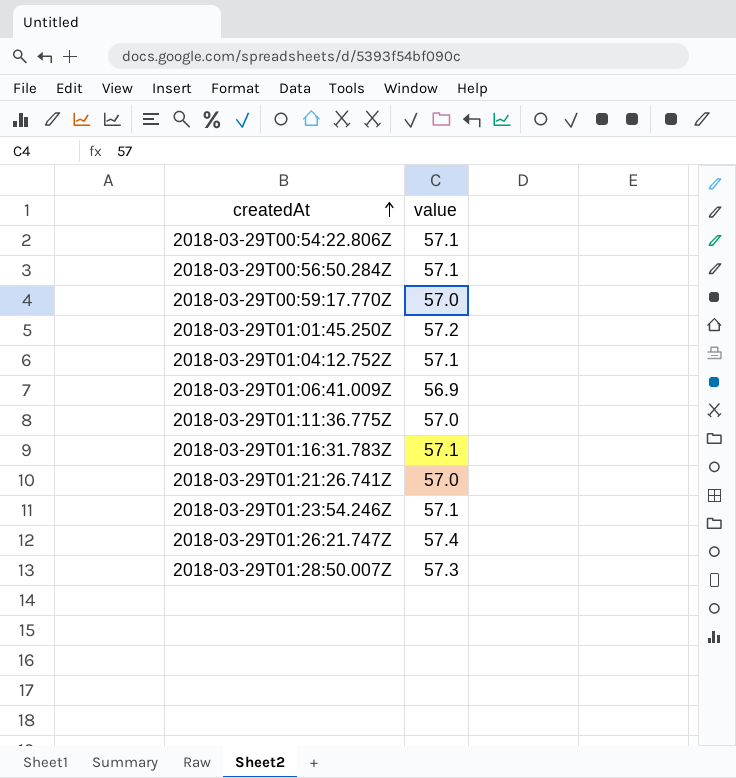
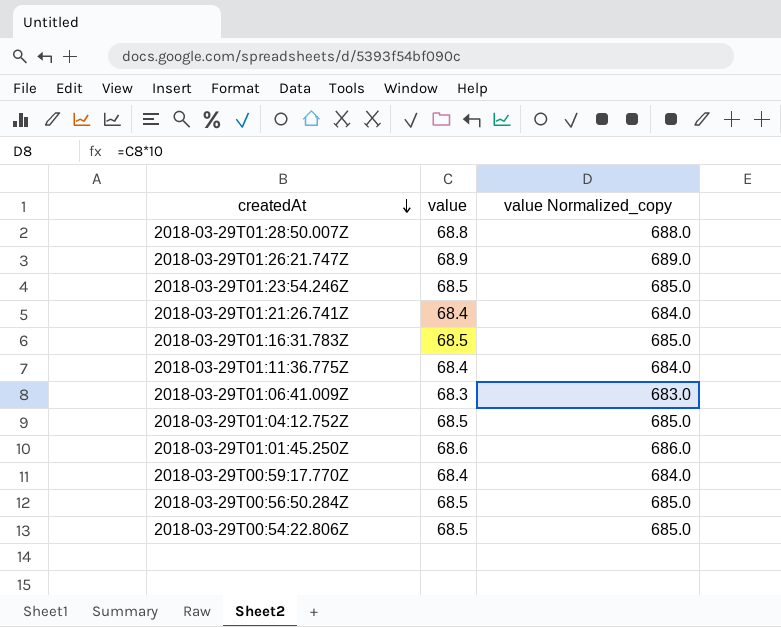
row order: createdAt ascending -> createdAt descending
column value Normalized_copy | formula: none -> [value] * 10
2018-03-29T01:28:50.007Z | value: 57.3 -> 68.8
2018-03-29T01:26:21.747Z | value: 57.4 -> 68.9
2018-03-29T01:23:54.246Z | value: 57.1 -> 68.5
2018-03-29T01:21:26.741Z | value: 57.0 -> 68.4
2018-03-29T01:16:31.783Z | value: 57.1 -> 68.5
2018-03-29T01:11:36.775Z | value: 57.0 -> 68.4
2018-03-29T01:06:41.009Z | value: 56.9 -> 68.3
2018-03-29T01:04:12.752Z | value: 57.1 -> 68.5
2018-03-29T01:01:45.250Z | value: 57.2 -> 68.6
2018-03-29T00:59:17.770Z | value: 57.0 -> 68.4
2018-03-29T00:56:50.284Z | value: 57.1 -> 68.5
2018-03-29T00:54:22.806Z | value: 57.1 -> 68.5

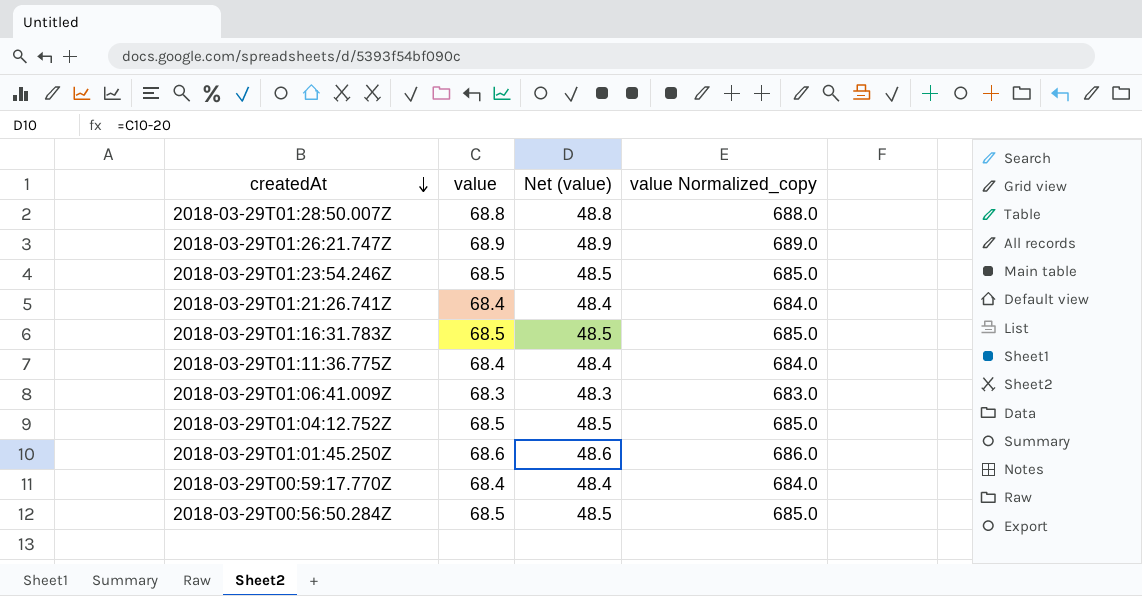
column Net (value) | formula: none -> [value] - 20
row 2018-03-29T00:54:22.806Z: 68.5 | 685.0 -> none

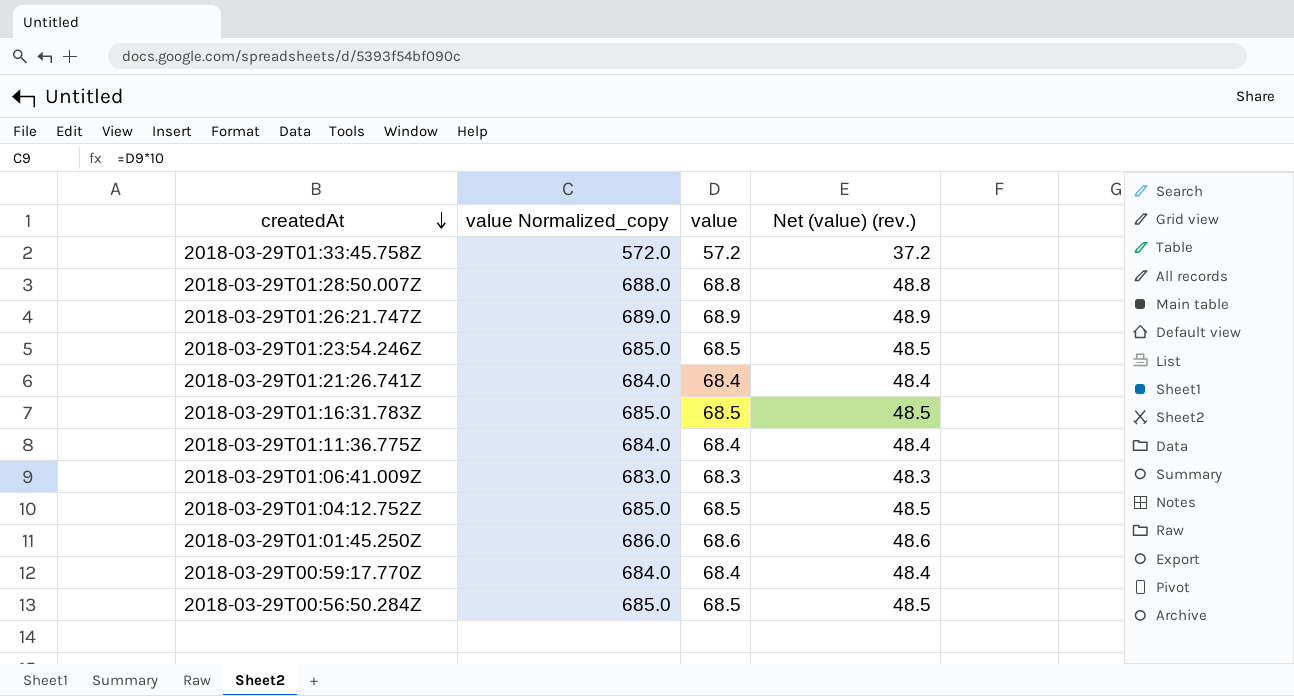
column value Normalized_copy | position: 4 -> 2
column name: Net (value) -> Net (value) (rev.)
row 2018-03-29T01:33:45.758Z: none -> 572.0 | 57.2 | 37.2

